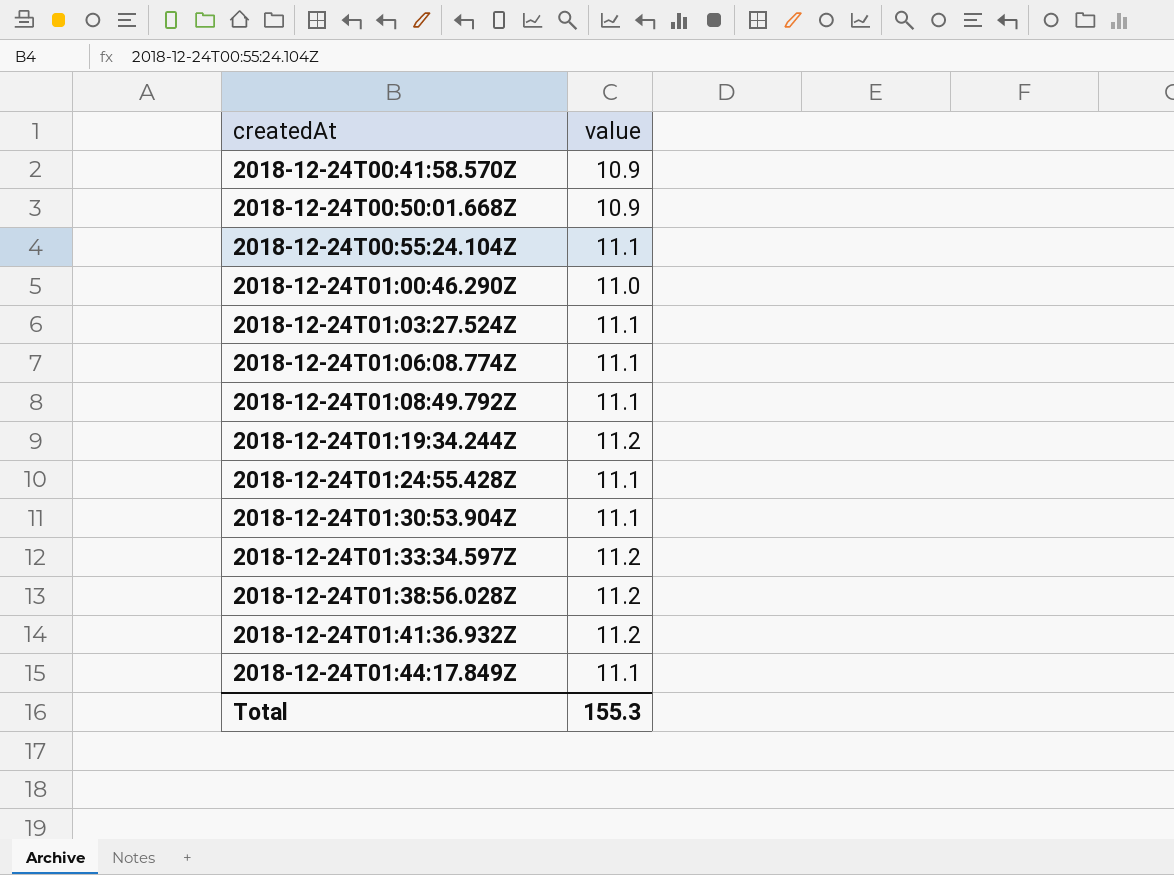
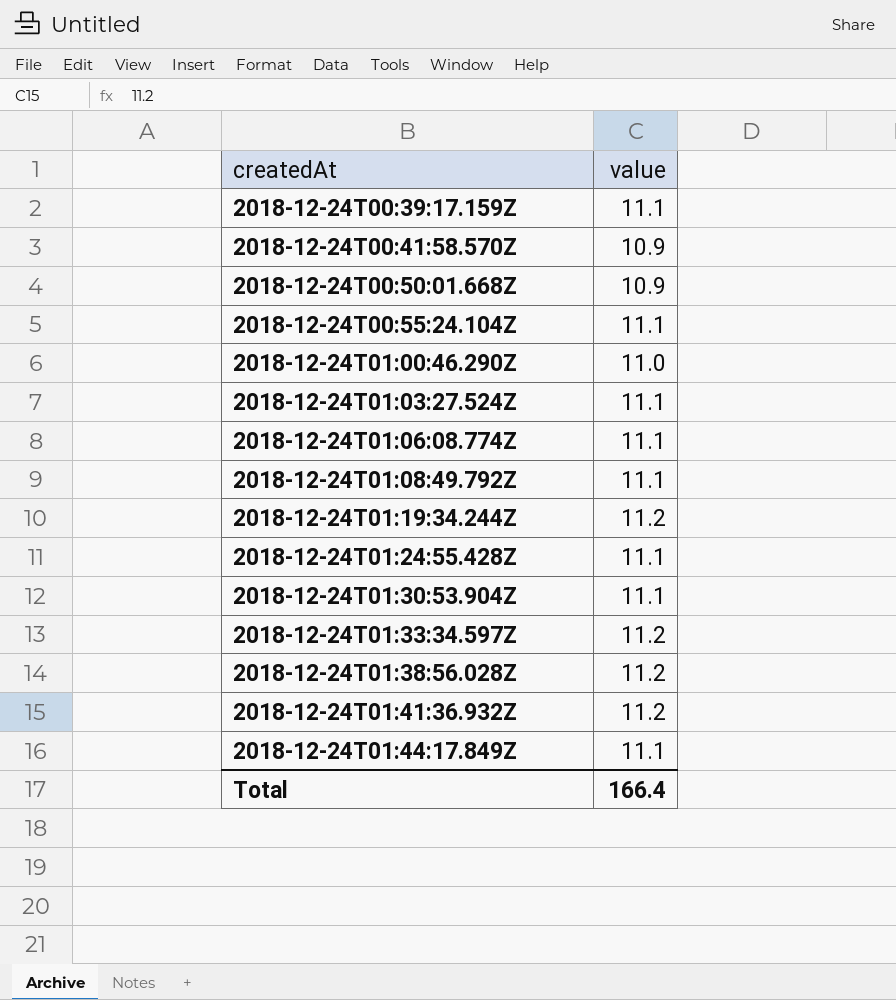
row 2018-12-24T00:39:17.159Z: none -> 11.1
Total | value: 155.3 -> 166.4

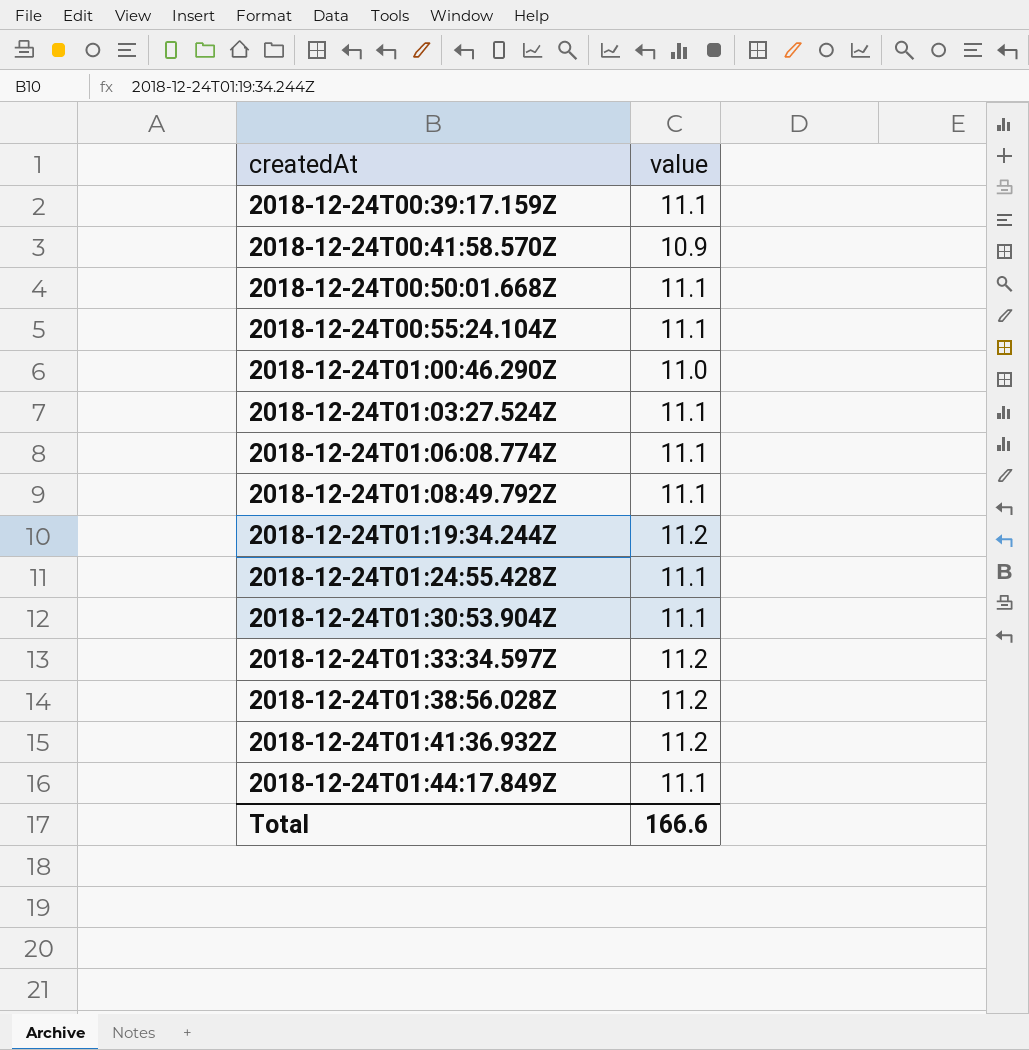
2018-12-24T00:50:01.668Z | value: 10.9 -> 11.1
Total | value: 166.4 -> 166.6

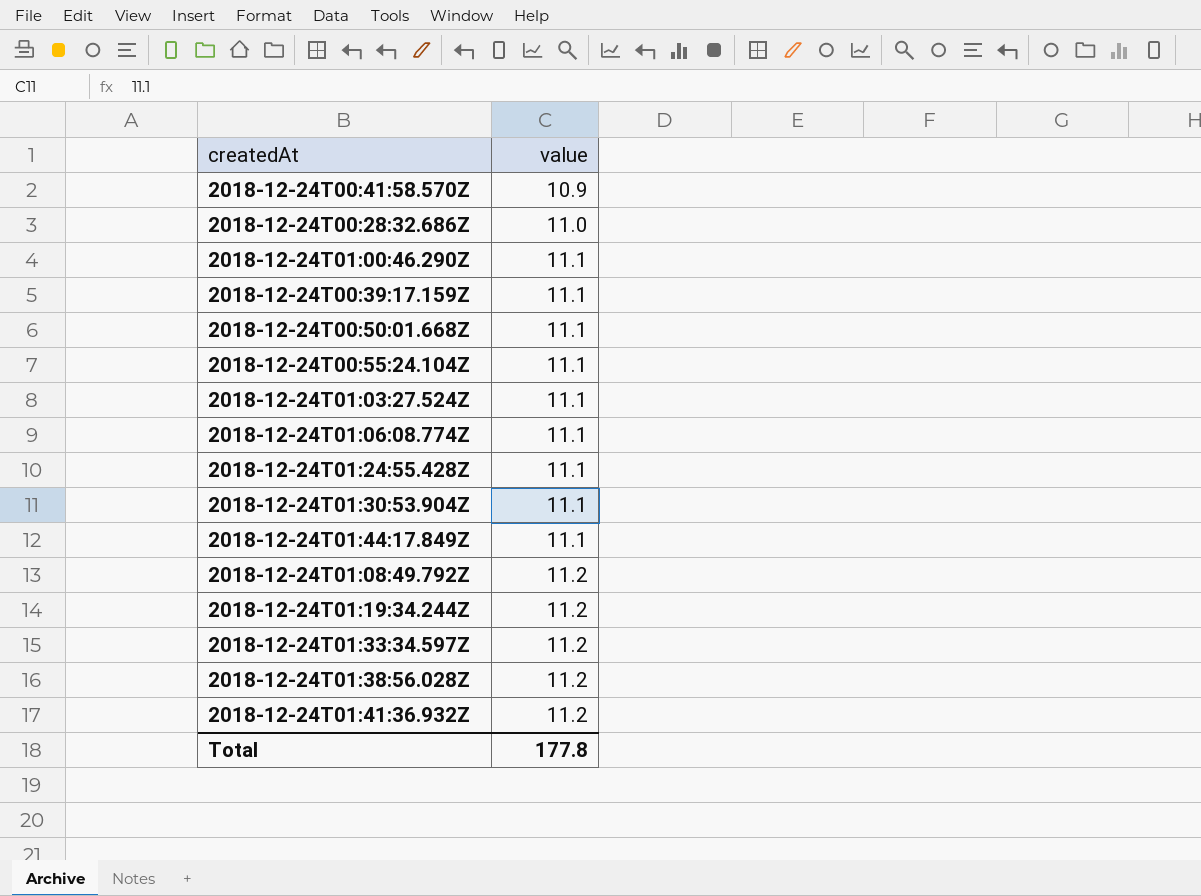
row order: createdAt ascending -> value ascending
row 2018-12-24T00:28:32.686Z: none -> 11.0
2018-12-24T01:00:46.290Z | value: 11.0 -> 11.1
2018-12-24T01:08:49.792Z | value: 11.1 -> 11.2
Total | value: 166.6 -> 177.8

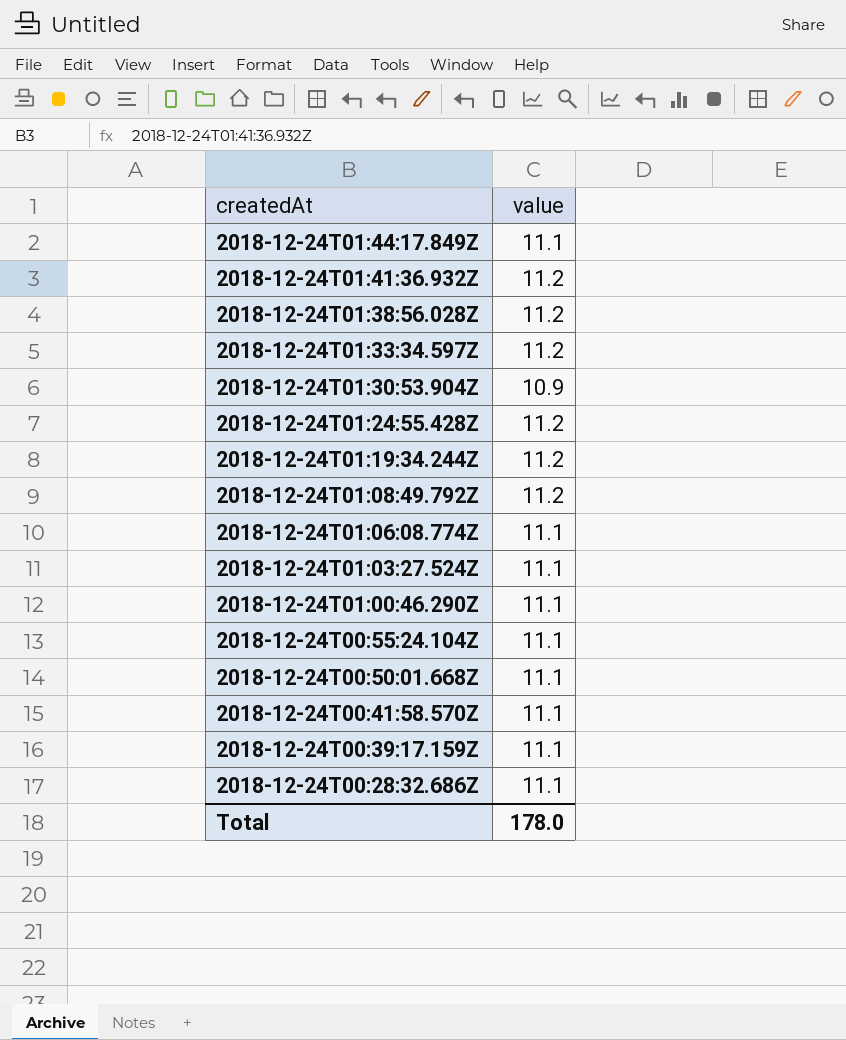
row order: value ascending -> createdAt descending
2018-12-24T01:30:53.904Z | value: 11.1 -> 10.9
2018-12-24T01:24:55.428Z | value: 11.1 -> 11.2
2018-12-24T00:41:58.570Z | value: 10.9 -> 11.1
2018-12-24T00:28:32.686Z | value: 11.0 -> 11.1
Total | value: 177.8 -> 178.0

